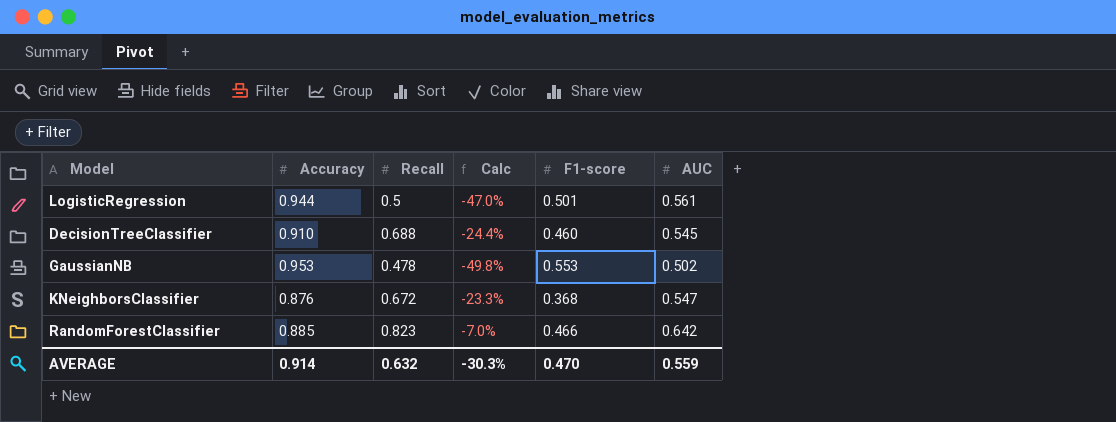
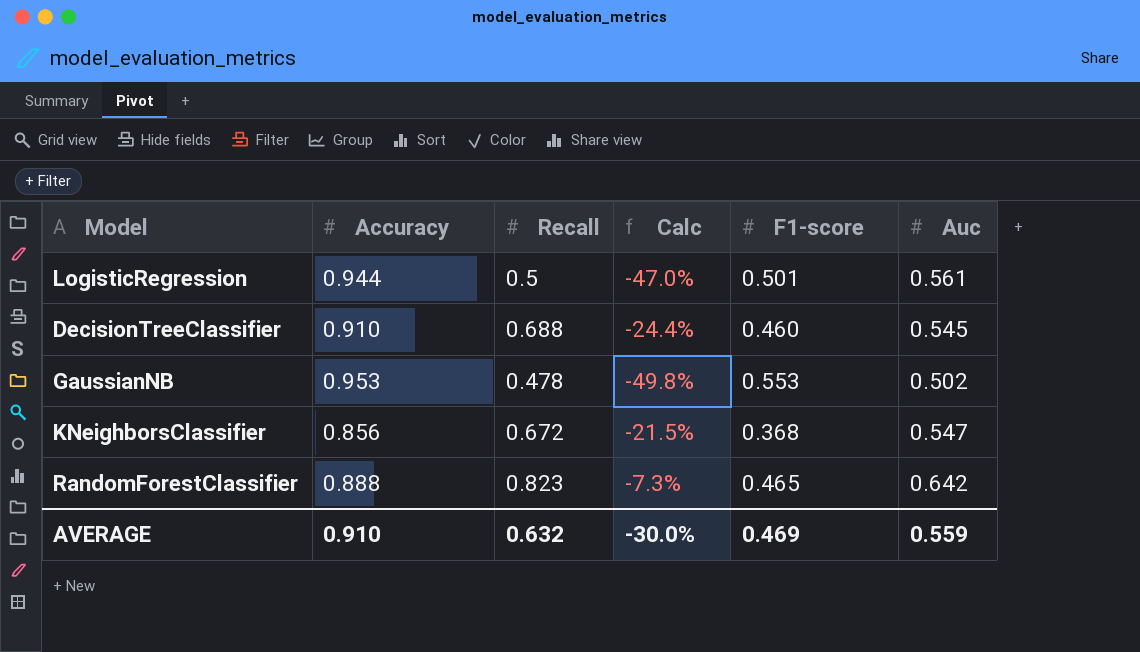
column name: AUC -> Auc
KNeighborsClassifier | Accuracy: 0.876 -> 0.856
KNeighborsClassifier | Calc: -23.3% -> -21.5%
RandomForestClassifier | Accuracy: 0.885 -> 0.888
RandomForestClassifier | Calc: -7.0% -> -7.3%
RandomForestClassifier | F1-score: 0.466 -> 0.465
AVERAGE | Accuracy: 0.914 -> 0.910
AVERAGE | Calc: -30.3% -> -30.0%
AVERAGE | F1-score: 0.470 -> 0.469

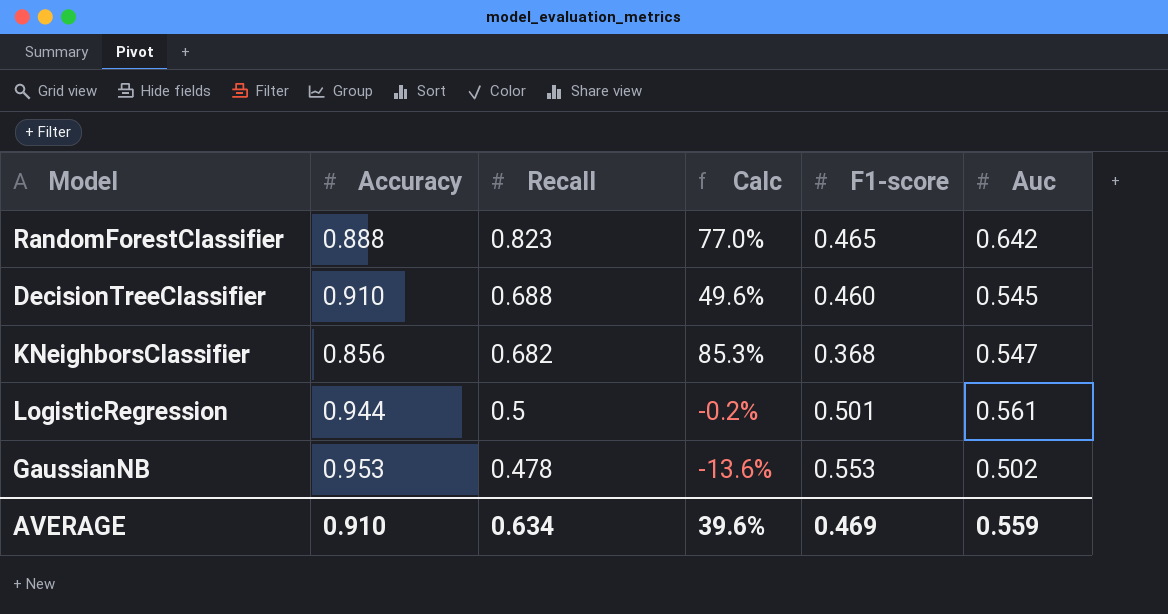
row order: none -> Recall descending
column Calc | formula: ([Recall] - [Accuracy]) / [Accuracy] -> ([Recall] - [F1-score]) / [F1-score]
KNeighborsClassifier | Recall: 0.672 -> 0.682
AVERAGE | Recall: 0.632 -> 0.634
AVERAGE | Calc: -30.0% -> 39.6%

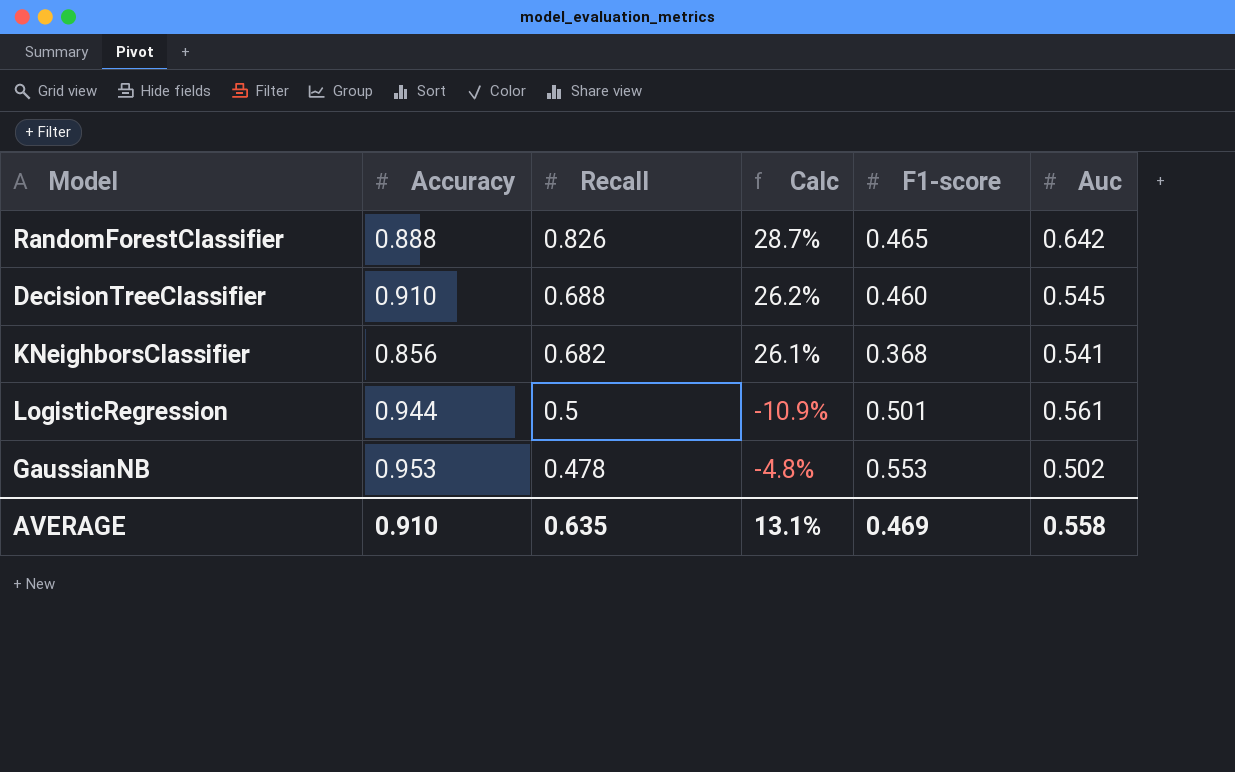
column Calc | formula: ([Recall] - [F1-score]) / [F1-score] -> ([Recall] - [Auc]) / [Auc]
RandomForestClassifier | Recall: 0.823 -> 0.826
KNeighborsClassifier | Auc: 0.547 -> 0.541
AVERAGE | Recall: 0.634 -> 0.635
AVERAGE | Calc: 39.6% -> 13.1%
AVERAGE | Auc: 0.559 -> 0.558

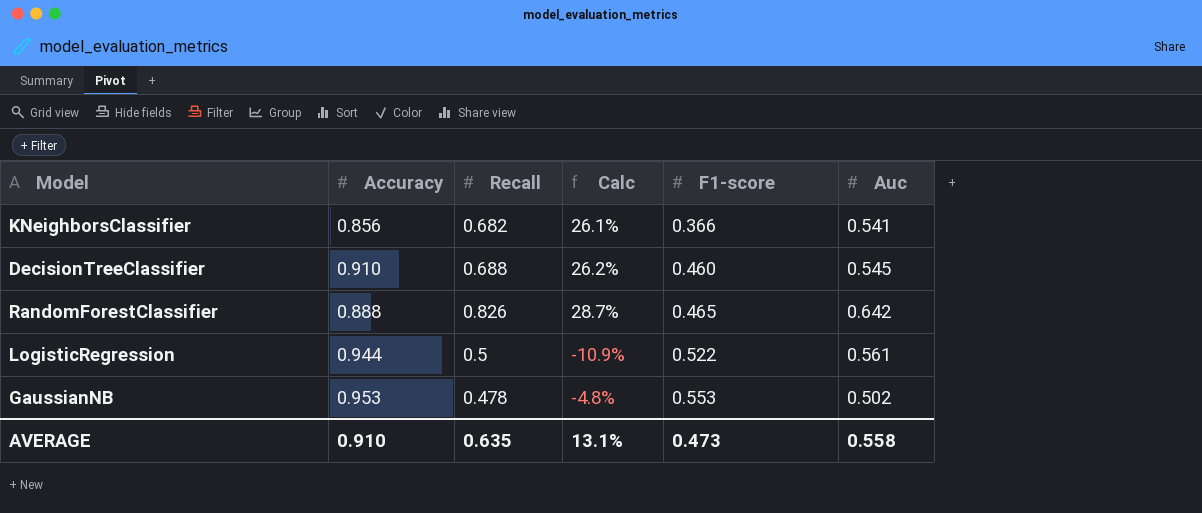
row order: Recall descending -> F1-score ascending
KNeighborsClassifier | F1-score: 0.368 -> 0.366
LogisticRegression | F1-score: 0.501 -> 0.522
AVERAGE | F1-score: 0.469 -> 0.473

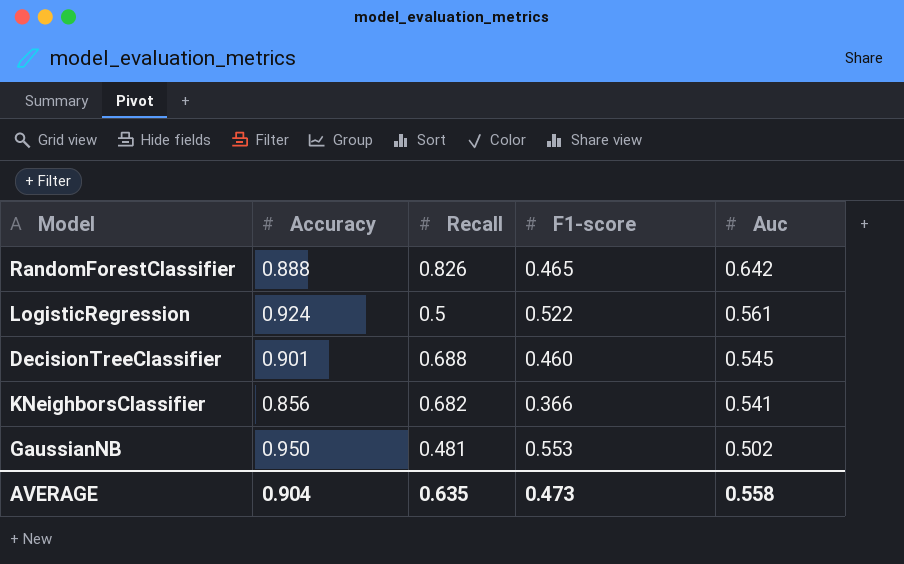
row order: F1-score ascending -> Auc descending
column Calc | formula: ([Recall] - [Auc]) / [Auc] -> none
LogisticRegression | Accuracy: 0.944 -> 0.924
DecisionTreeClassifier | Accuracy: 0.910 -> 0.901
GaussianNB | Accuracy: 0.953 -> 0.950
GaussianNB | Recall: 0.478 -> 0.481
AVERAGE | Accuracy: 0.910 -> 0.904

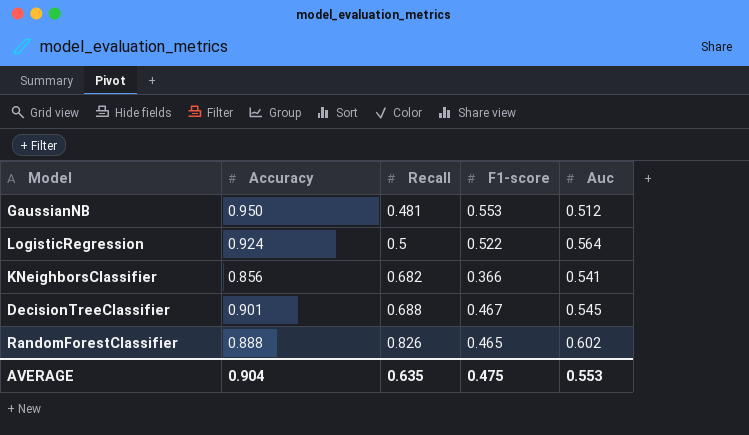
row order: Auc descending -> Recall ascending
GaussianNB | Auc: 0.502 -> 0.512
LogisticRegression | Auc: 0.561 -> 0.564
DecisionTreeClassifier | F1-score: 0.460 -> 0.467
RandomForestClassifier | Auc: 0.642 -> 0.602
AVERAGE | F1-score: 0.473 -> 0.475
AVERAGE | Auc: 0.558 -> 0.553

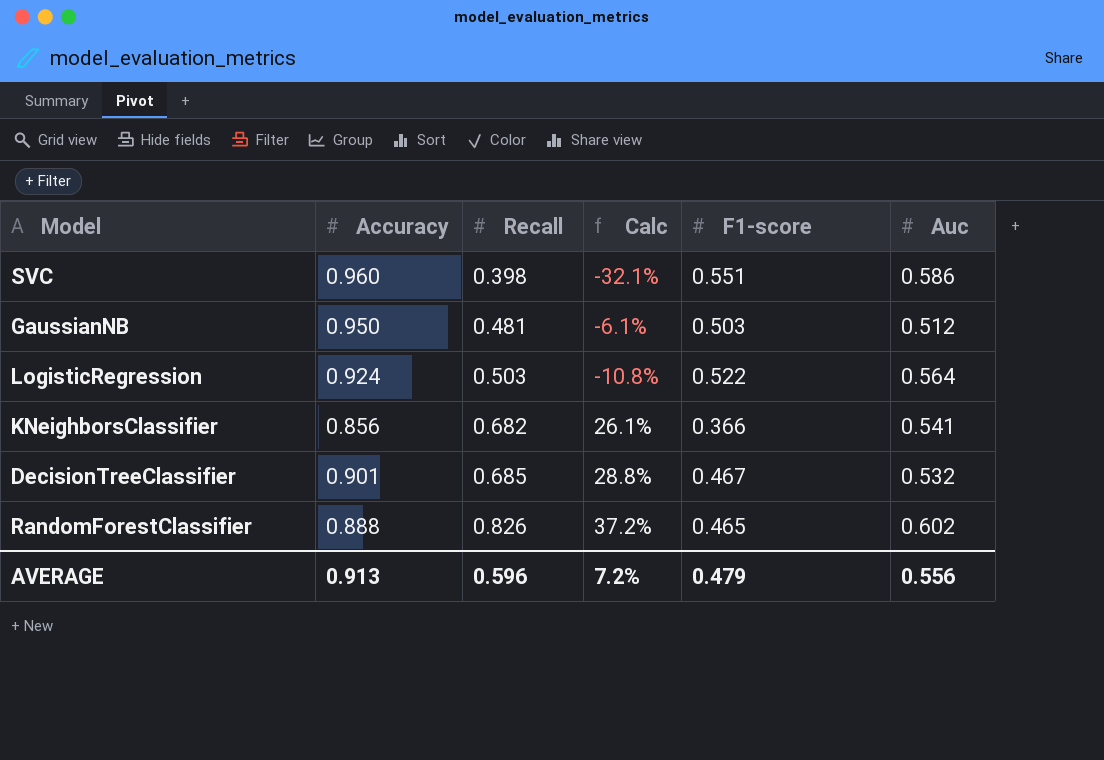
column Calc | formula: none -> ([Recall] - [Auc]) / [Auc]
row SVC: none -> 0.960 | 0.398 | -32.1% | 0.551 | 0.586
GaussianNB | F1-score: 0.553 -> 0.503
LogisticRegression | Recall: 0.5 -> 0.503
DecisionTreeClassifier | Recall: 0.688 -> 0.685
DecisionTreeClassifier | Auc: 0.545 -> 0.532
AVERAGE | Accuracy: 0.904 -> 0.913
AVERAGE | Recall: 0.635 -> 0.596
AVERAGE | F1-score: 0.475 -> 0.479
AVERAGE | Auc: 0.553 -> 0.556

